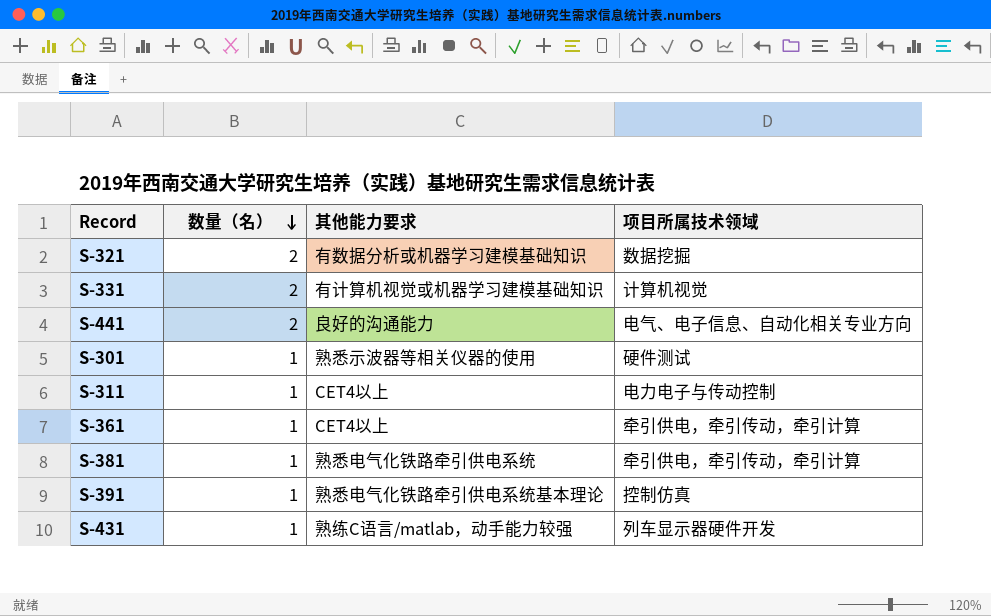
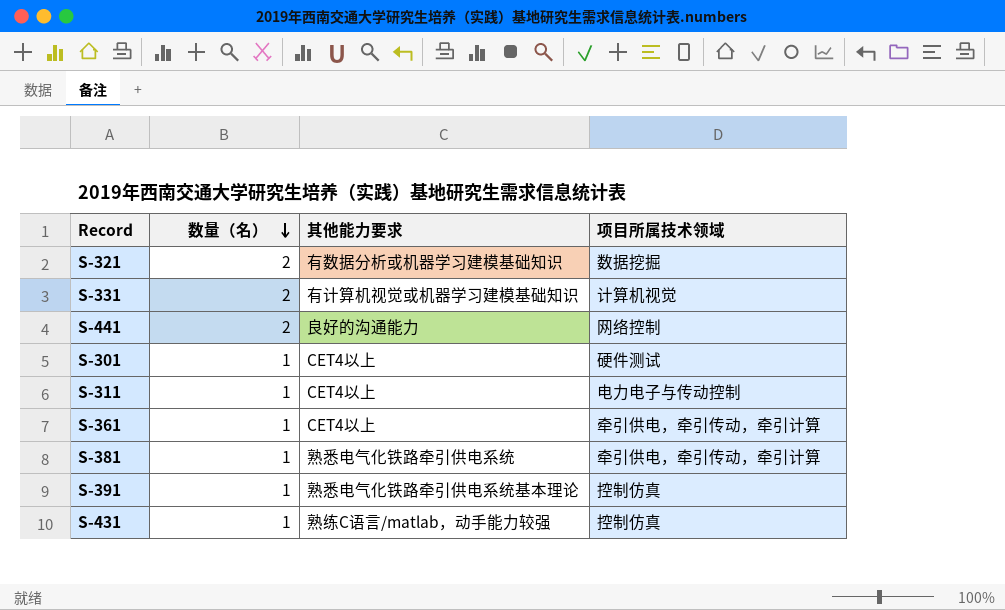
S-441 | 项目所属技术领域: 电气、电子信息、自动化相关专业方向 -> 网络控制
S-301 | 其他能力要求: 熟悉示波器等相关仪器的使用 -> CET4以上
S-431 | 项目所属技术领域: 列车显示器硬件开发 -> 控制仿真

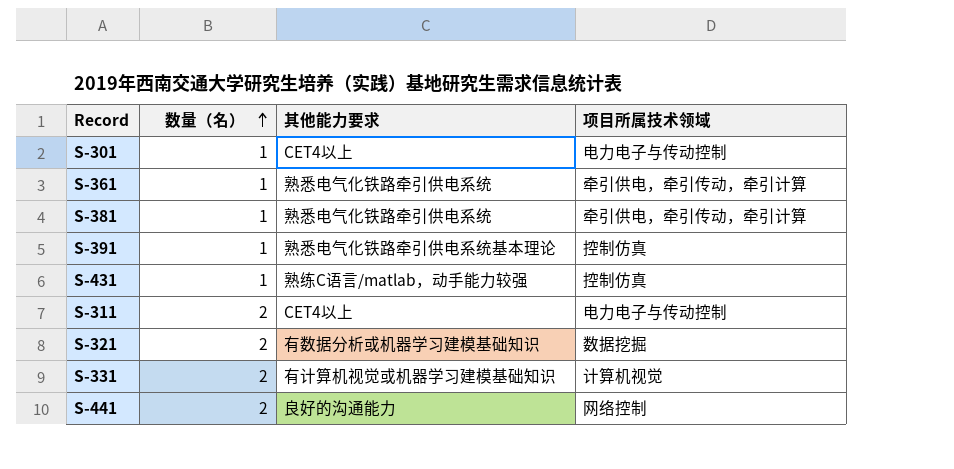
row order: 数量（名） descending -> 数量（名） ascending
S-301 | 项目所属技术领域: 硬件测试 -> 电力电子与传动控制
S-361 | 其他能力要求: CET4以上 -> 熟悉电气化铁路牵引供电系统
S-311 | 数量（名）: 1 -> 2

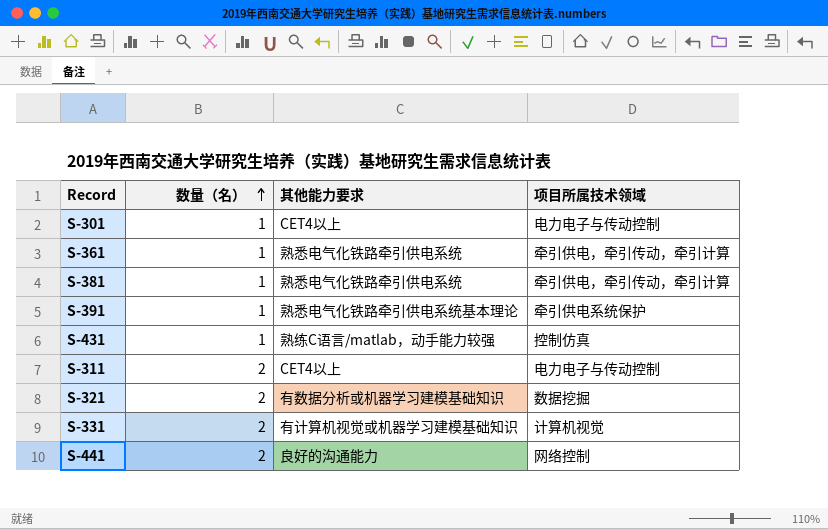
S-391 | 项目所属技术领域: 控制仿真 -> 牵引供电系统保护

